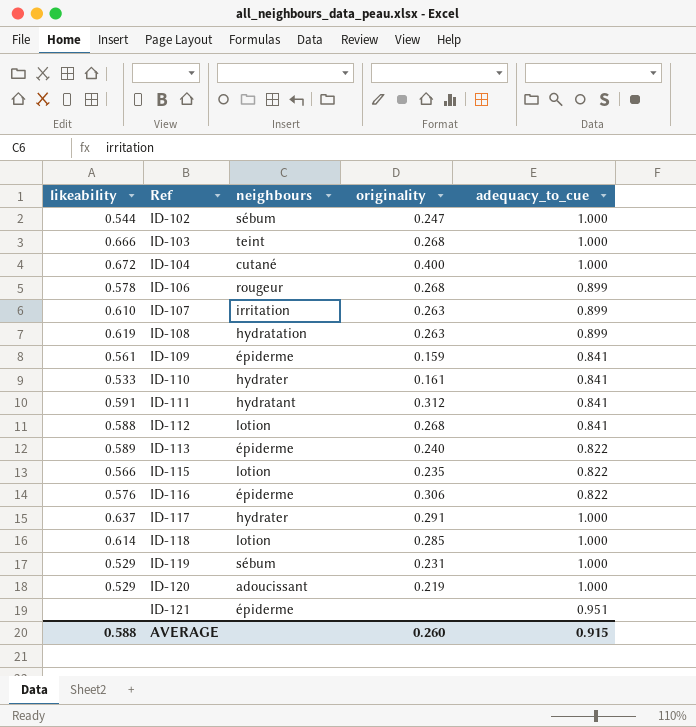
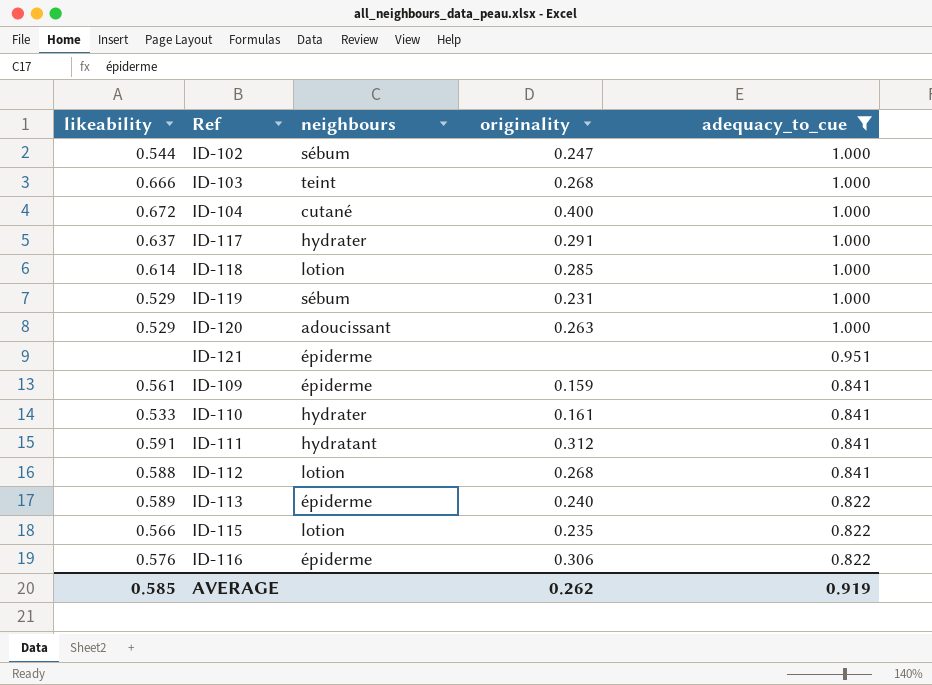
filter: none -> adequacy_to_cue != 0.899
row order: Ref ascending -> adequacy_to_cue descending
ID-120 | originality: 0.219 -> 0.263
AVERAGE | likeability: 0.588 -> 0.585
AVERAGE | originality: 0.260 -> 0.262
AVERAGE | adequacy_to_cue: 0.915 -> 0.919

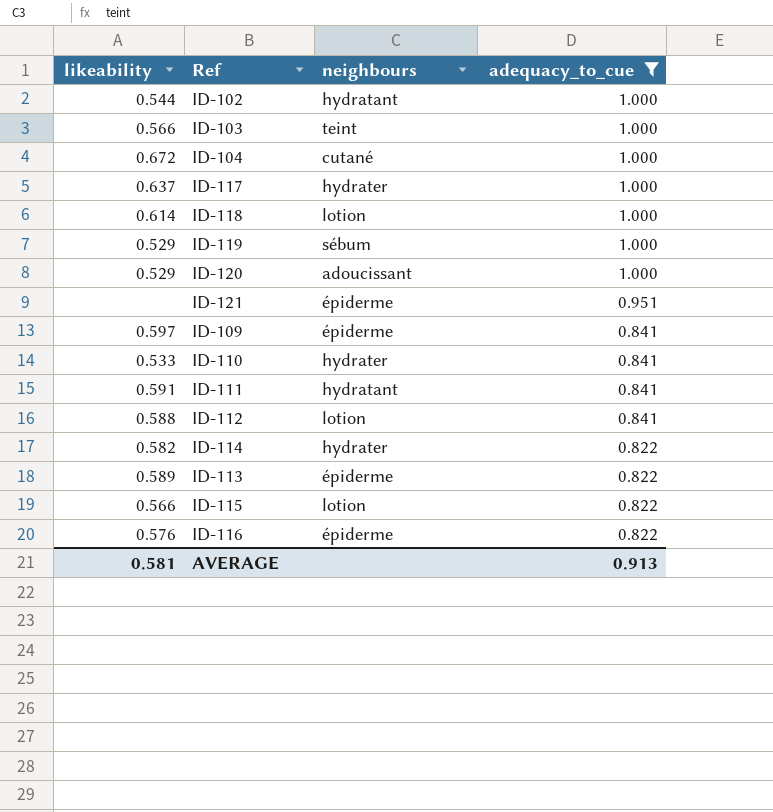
column originality | position: 4 -> none
ID-102 | neighbours: sébum -> hydratant
ID-103 | likeability: 0.666 -> 0.566
ID-109 | likeability: 0.561 -> 0.597
row ID-114: none -> 0.582 | hydrater | 0.822
AVERAGE | likeability: 0.585 -> 0.581
AVERAGE | adequacy_to_cue: 0.919 -> 0.913

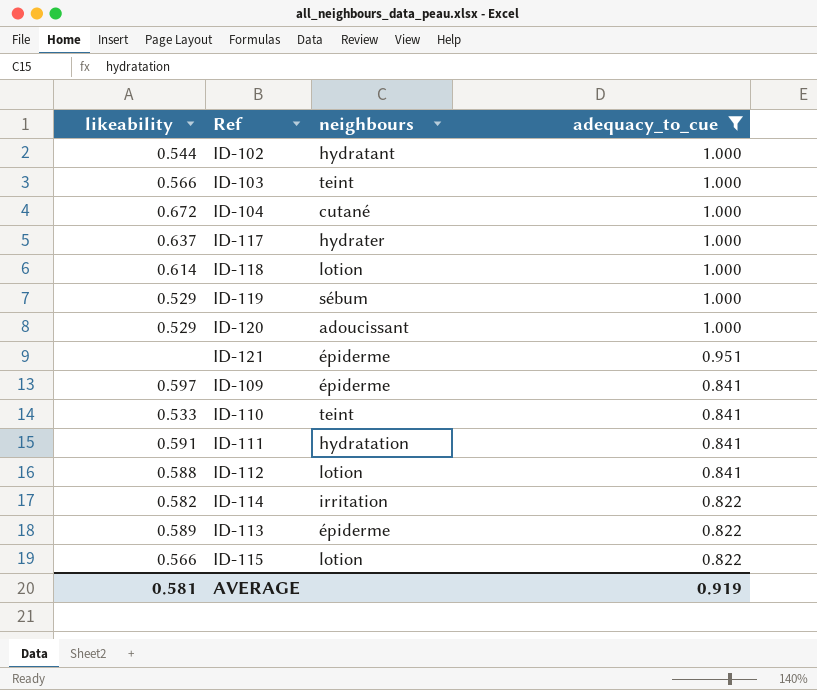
row ID-116: 0.576 | épiderme | 0.822 -> none
ID-110 | neighbours: hydrater -> teint
ID-111 | neighbours: hydratant -> hydratation
ID-114 | neighbours: hydrater -> irritation
AVERAGE | adequacy_to_cue: 0.913 -> 0.919

